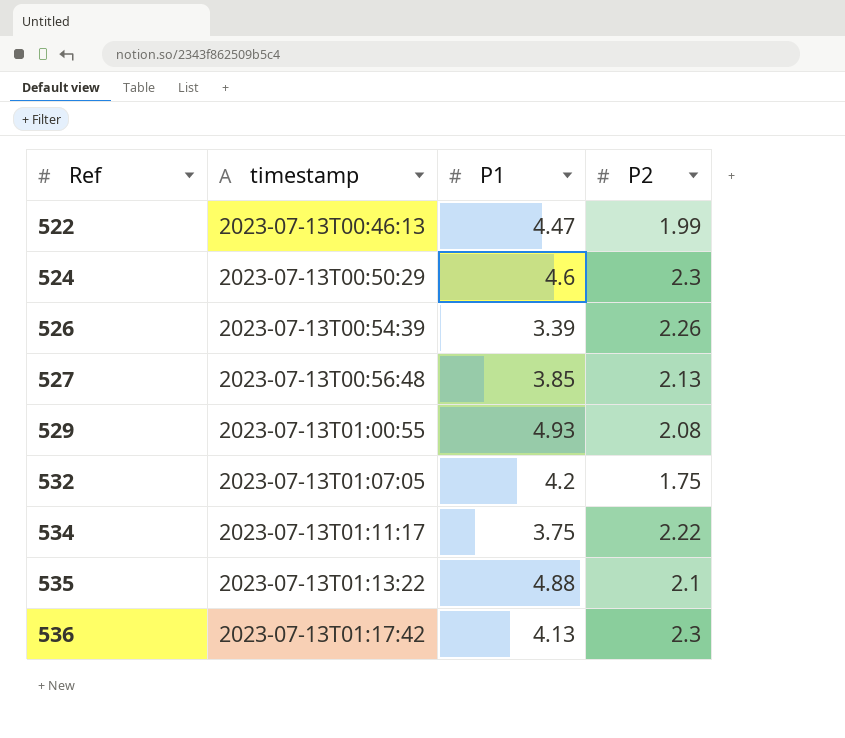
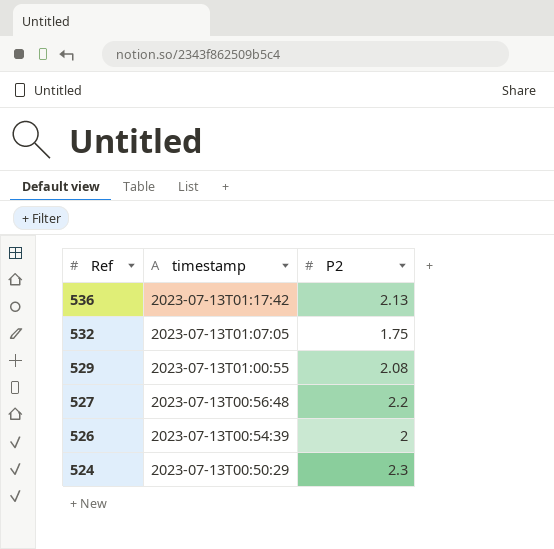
row order: Ref ascending -> Ref descending
column P1 | position: 3 -> none
row 522: 2023-07-13T00:46:13 | 4.47 | 1.99 -> none
row 534: 2023-07-13T01:11:17 | 3.75 | 2.22 -> none
row 535: 2023-07-13T01:13:22 | 4.88 | 2.1 -> none
536 | P2: 2.3 -> 2.13
527 | P2: 2.13 -> 2.2
526 | P2: 2.26 -> 2

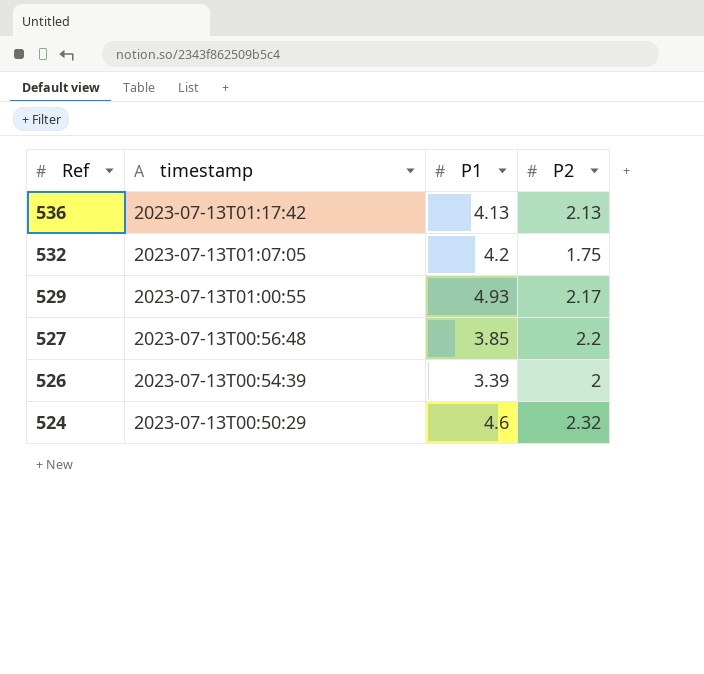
column P1 | position: none -> 3
529 | P2: 2.08 -> 2.17
524 | P2: 2.3 -> 2.32

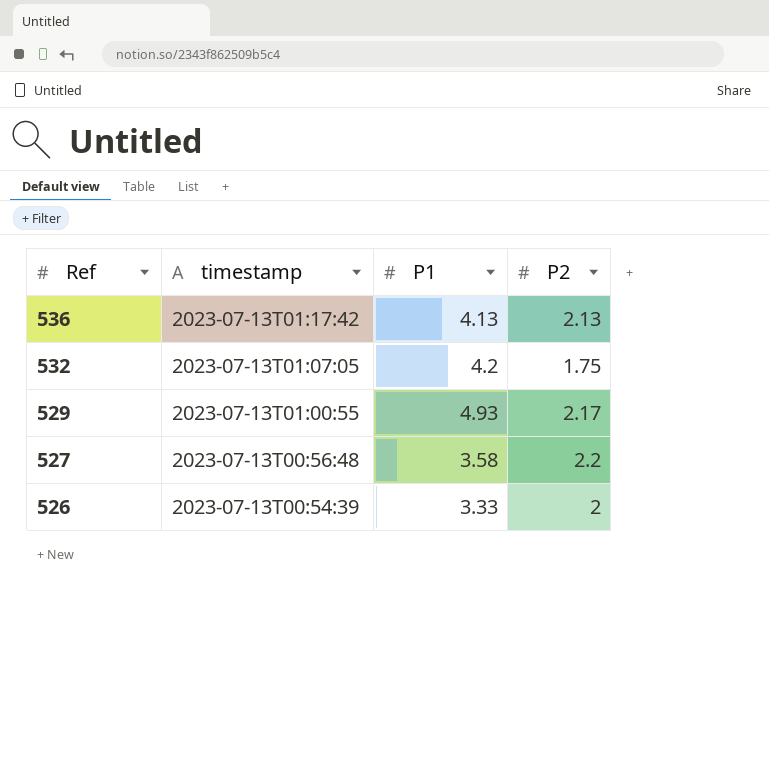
row 524: 2023-07-13T00:50:29 | 4.6 | 2.32 -> none
527 | P1: 3.85 -> 3.58
526 | P1: 3.39 -> 3.33

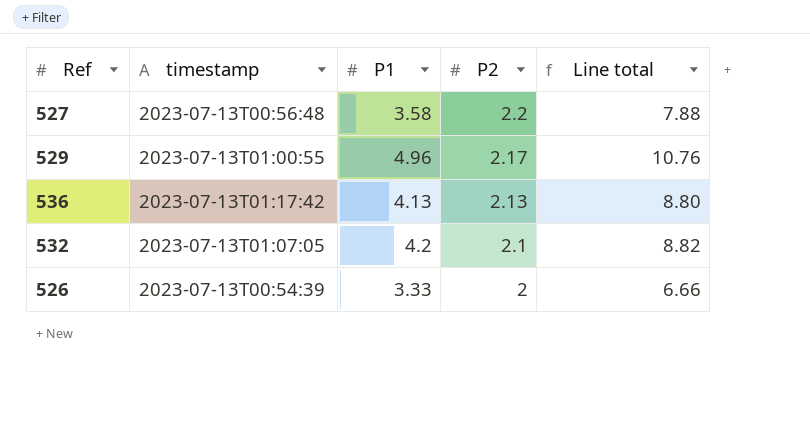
row order: Ref descending -> P2 descending
column Line total | formula: none -> [P1] * [P2]
529 | P1: 4.93 -> 4.96
532 | P2: 1.75 -> 2.1

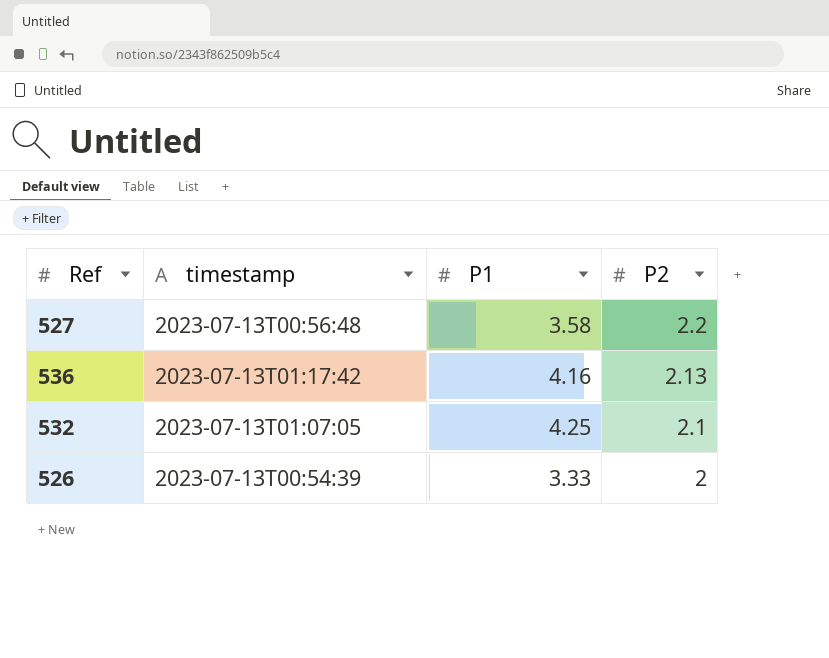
column Line total | formula: [P1] * [P2] -> none
row 529: 2023-07-13T01:00:55 | 4.96 | 2.17 | 10.76 -> none
536 | P1: 4.13 -> 4.16
532 | P1: 4.2 -> 4.25

